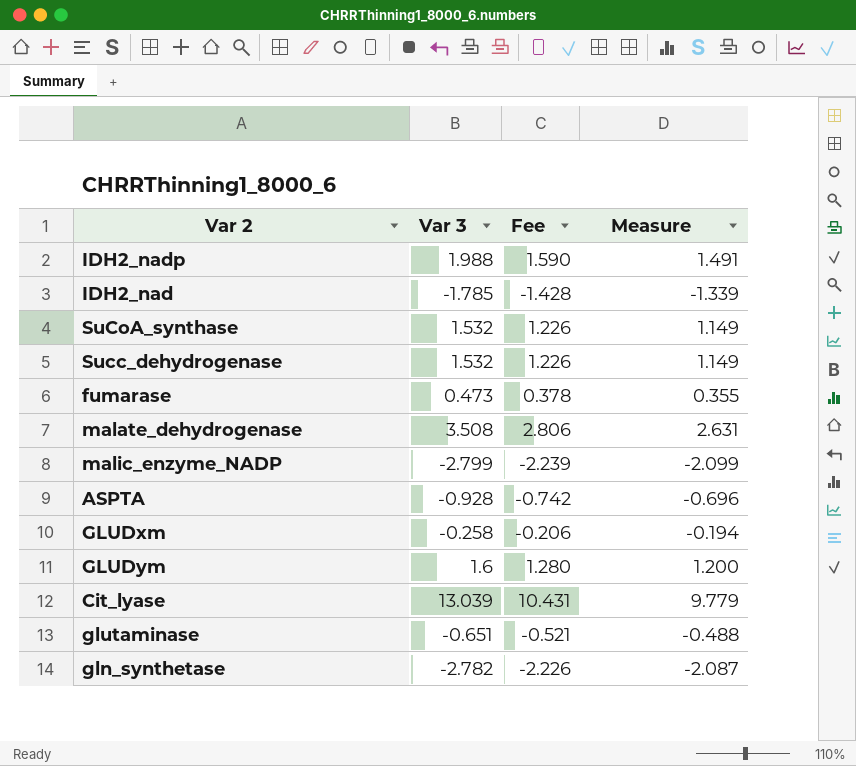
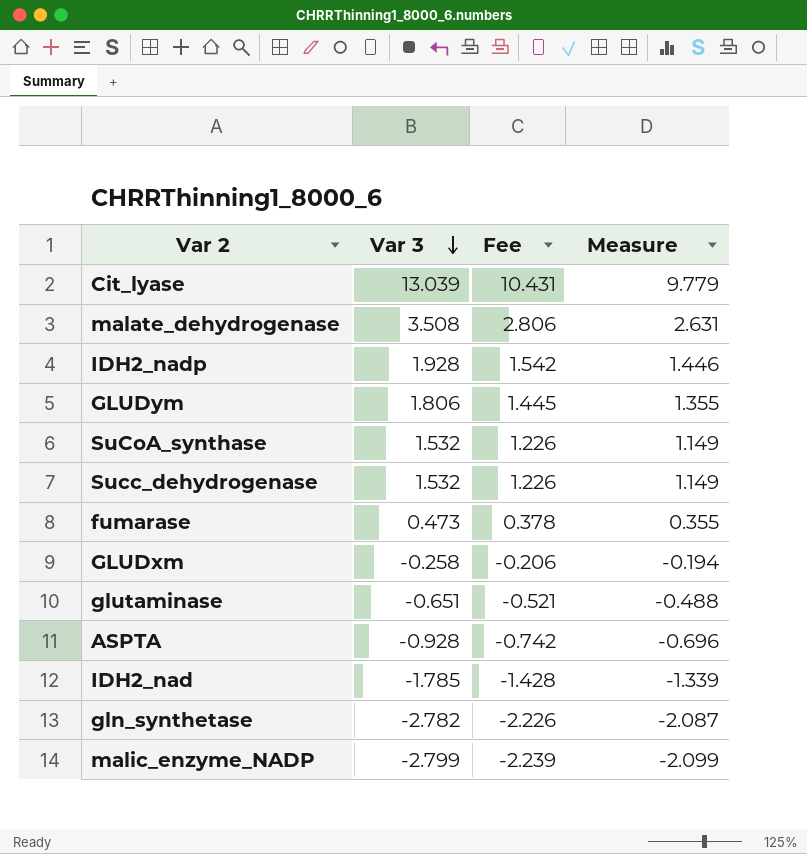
row order: none -> Var 3 descending
IDH2_nadp | Var 3: 1.988 -> 1.928
IDH2_nadp | Fee: 1.590 -> 1.542
IDH2_nadp | Measure: 1.491 -> 1.446
GLUDym | Var 3: 1.6 -> 1.806
GLUDym | Fee: 1.280 -> 1.445
GLUDym | Measure: 1.200 -> 1.355

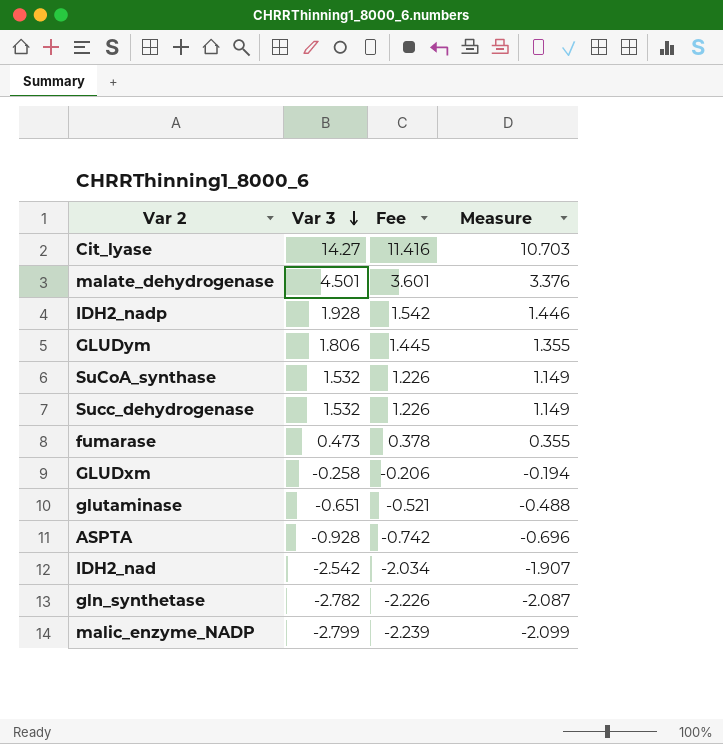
Cit_lyase | Var 3: 13.039 -> 14.27
Cit_lyase | Fee: 10.431 -> 11.416
Cit_lyase | Measure: 9.779 -> 10.703
malate_dehydrogenase | Var 3: 3.508 -> 4.501
malate_dehydrogenase | Fee: 2.806 -> 3.601
malate_dehydrogenase | Measure: 2.631 -> 3.376
IDH2_nad | Var 3: -1.785 -> -2.542
IDH2_nad | Fee: -1.428 -> -2.034
IDH2_nad | Measure: -1.339 -> -1.907

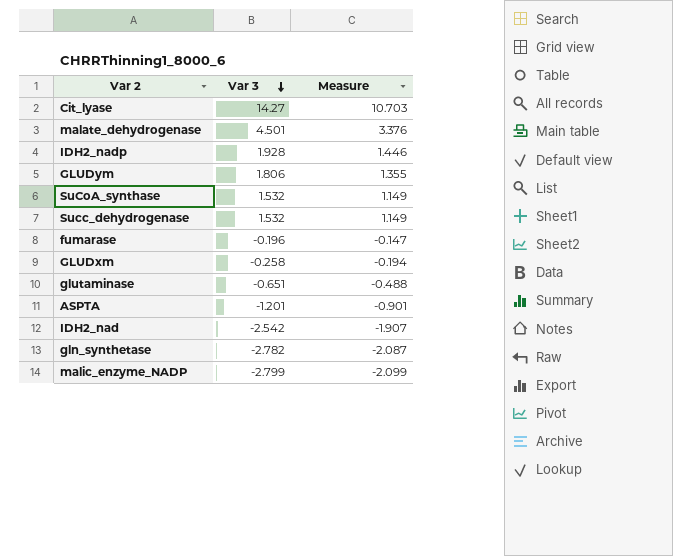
column Fee | formula: [Var 3] * 0.8 -> none
fumarase | Var 3: 0.473 -> -0.196
fumarase | Measure: 0.355 -> -0.147
ASPTA | Var 3: -0.928 -> -1.201
ASPTA | Measure: -0.696 -> -0.901

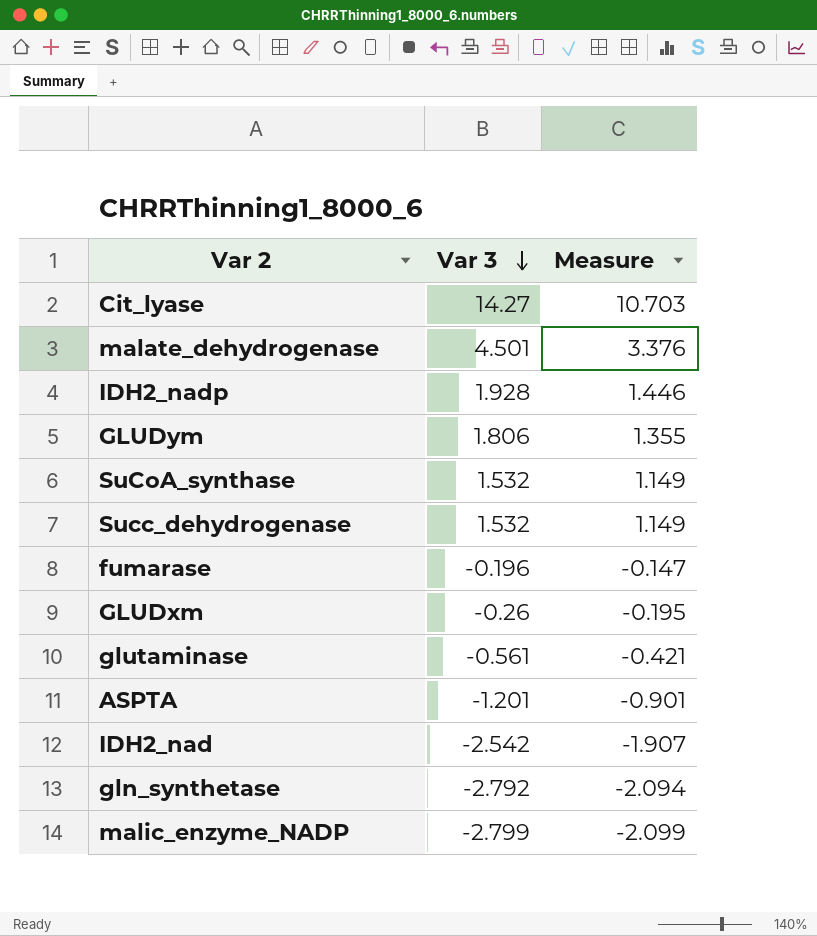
GLUDxm | Var 3: -0.258 -> -0.26
GLUDxm | Measure: -0.194 -> -0.195
glutaminase | Var 3: -0.651 -> -0.561
glutaminase | Measure: -0.488 -> -0.421
gln_synthetase | Var 3: -2.782 -> -2.792
gln_synthetase | Measure: -2.087 -> -2.094

